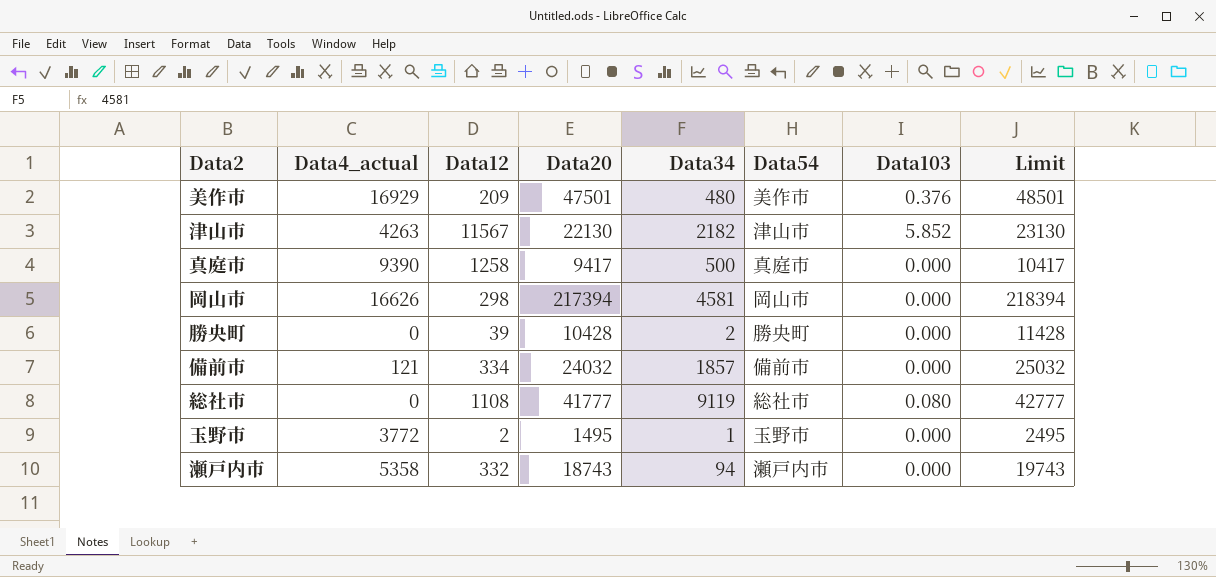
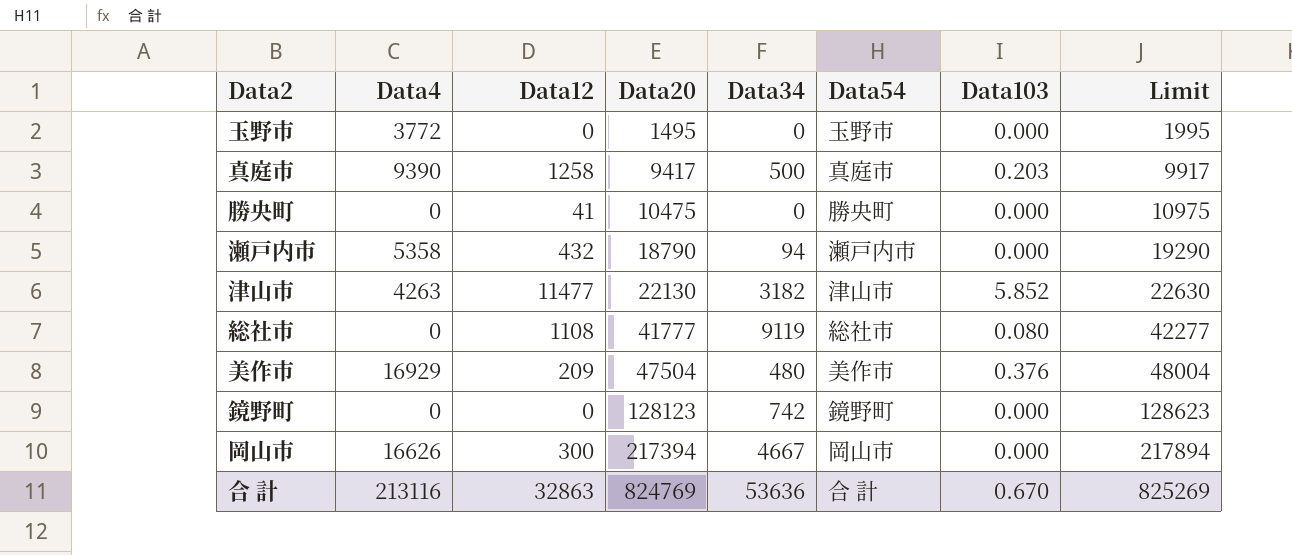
row order: none -> Data20 ascending
column name: Data4_actual -> Data4
column Limit | formula: [Data20] + 1000 -> [Data20] + 500
row 備前市: 121 | 334 | 24032 | 1857 | 備前市 | 0.000 | 25032 -> none
玉野市 | Data12: 2 -> 0
玉野市 | Data34: 1 -> 0
真庭市 | Data103: 0.000 -> 0.203
勝央町 | Data12: 39 -> 41
勝央町 | Data20: 10428 -> 10475
勝央町 | Data34: 2 -> 0
瀬戸内市 | Data12: 332 -> 432
瀬戸内市 | Data20: 18743 -> 18790
津山市 | Data12: 11567 -> 11477
津山市 | Data34: 2182 -> 3182
美作市 | Data20: 47501 -> 47504
row 鏡野町: none -> 0 | 0 | 128123 | 742 | 鏡野町 | 0.000 | 128623
岡山市 | Data12: 298 -> 300
岡山市 | Data34: 4581 -> 4667
row 合 計: none -> 213116 | 32863 | 824769 | 53636 | 合 計 | 0.670 | 825269

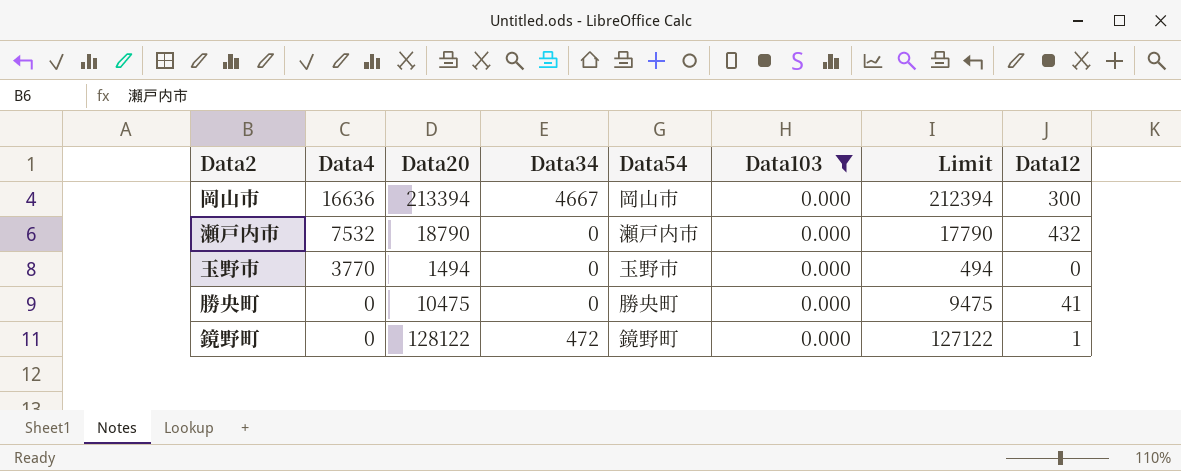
filter: none -> Data103 = 0.000
row order: Data20 ascending -> Data4 descending
column Limit | formula: [Data20] + 500 -> [Data20] - 1000
column Data12 | position: 3 -> 8
岡山市 | Data4: 16626 -> 16636
岡山市 | Data20: 217394 -> 213394
瀬戸内市 | Data4: 5358 -> 7532
瀬戸内市 | Data34: 94 -> 0
玉野市 | Data4: 3772 -> 3770
玉野市 | Data20: 1495 -> 1494
鏡野町 | Data20: 128123 -> 128122
鏡野町 | Data34: 742 -> 472
鏡野町 | Data12: 0 -> 1

